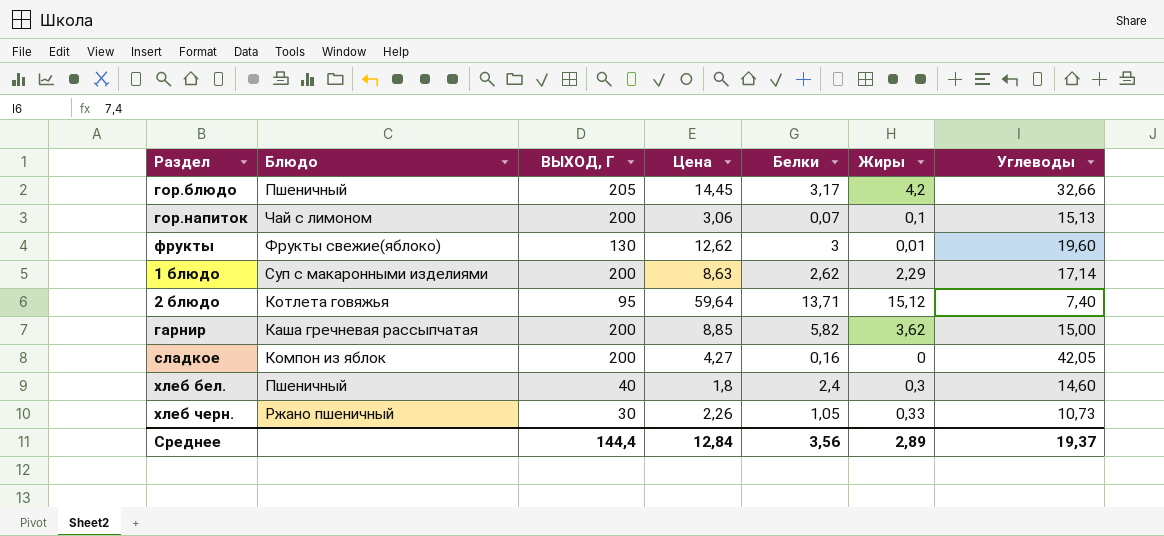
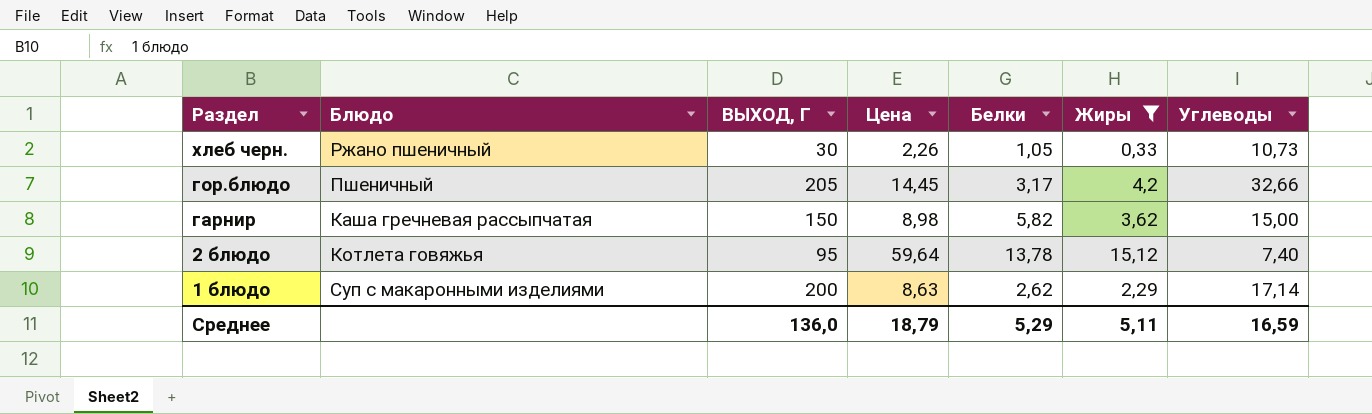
filter: none -> Жиры >= 0,33
row order: none -> Раздел descending
гарнир | ВЫХОД, Г: 200 -> 150
гарнир | Цена: 8,85 -> 8,98
2 блюдо | Белки: 13,71 -> 13,78
Среднее | ВЫХОД, Г: 144,4 -> 136,0
Среднее | Цена: 12,84 -> 18,79
Среднее | Белки: 3,56 -> 5,29
Среднее | Жиры: 2,89 -> 5,11
Среднее | Углеводы: 19,37 -> 16,59

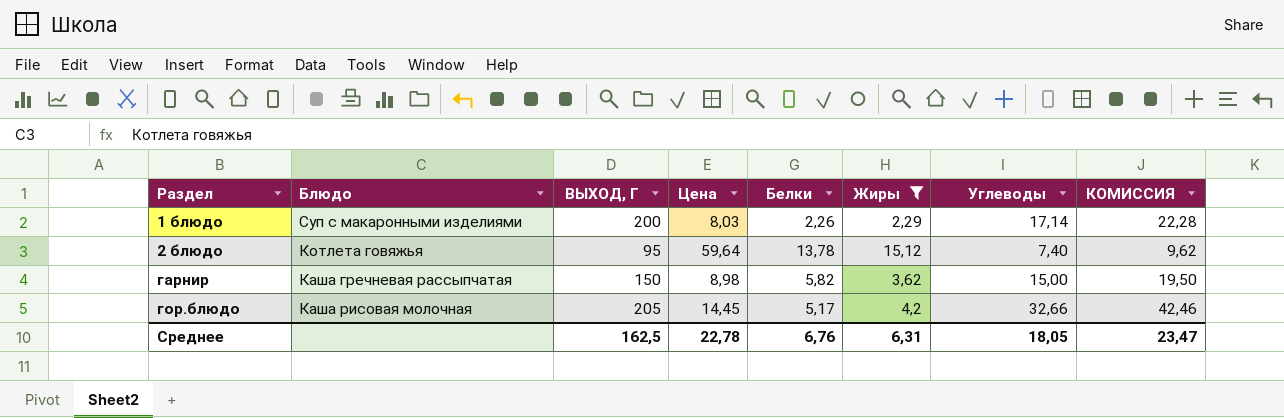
row order: Раздел descending -> Раздел ascending
column КОМИССИЯ | formula: none -> [Углеводы] * 1,3
row хлеб черн.: Ржано пшеничный | 30 | 2,26 | 1,05 | 0,33 | 10,73 -> none
1 блюдо | Цена: 8,63 -> 8,03
1 блюдо | Белки: 2,62 -> 2,26
гор.блюдо | Блюдо: Пшеничный -> Каша рисовая молочная
гор.блюдо | Белки: 3,17 -> 5,17
Среднее | ВЫХОД, Г: 136,0 -> 162,5
Среднее | Цена: 18,79 -> 22,78
Среднее | Белки: 5,29 -> 6,76
Среднее | Жиры: 5,11 -> 6,31
Среднее | Углеводы: 16,59 -> 18,05

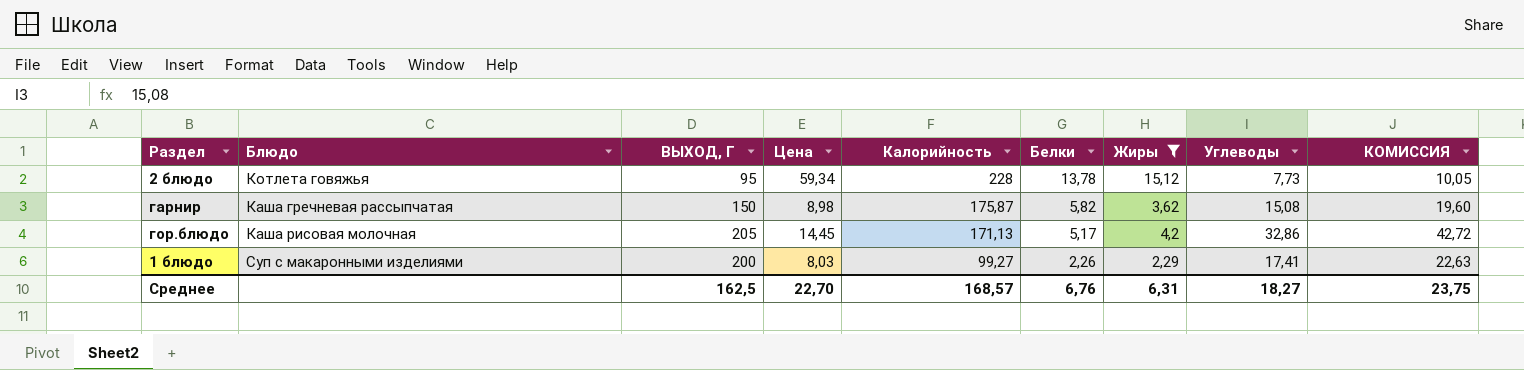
row order: Раздел ascending -> Калорийность descending
column Калорийность | position: none -> 5
2 блюдо | Цена: 59,64 -> 59,34
2 блюдо | Углеводы: 7,40 -> 7,73
2 блюдо | КОМИССИЯ: 9,62 -> 10,05
гарнир | Углеводы: 15,00 -> 15,08
гарнир | КОМИССИЯ: 19,50 -> 19,60
гор.блюдо | Углеводы: 32,66 -> 32,86
гор.блюдо | КОМИССИЯ: 42,46 -> 42,72
1 блюдо | Углеводы: 17,14 -> 17,41
1 блюдо | КОМИССИЯ: 22,28 -> 22,63
Среднее | Цена: 22,78 -> 22,70
Среднее | Углеводы: 18,05 -> 18,27
Среднее | КОМИССИЯ: 23,47 -> 23,75

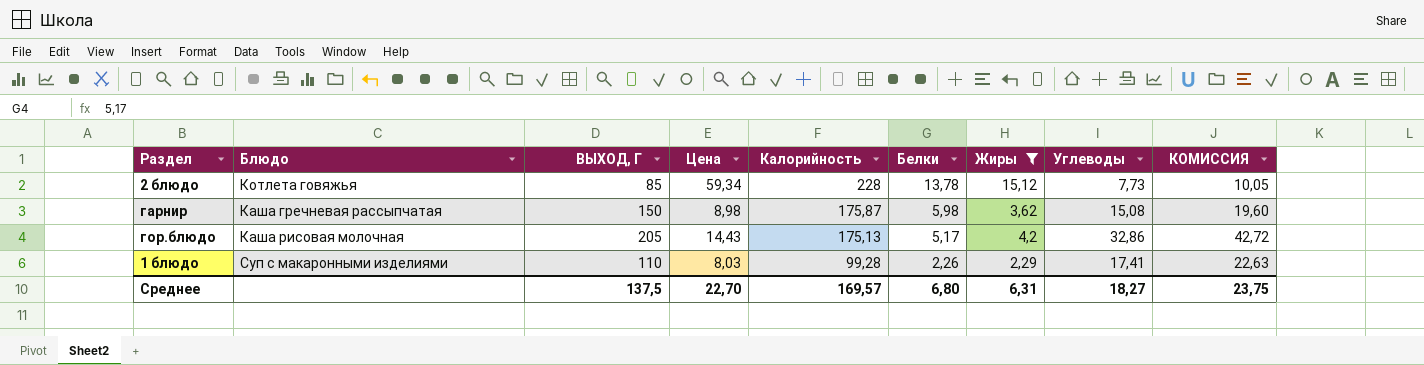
2 блюдо | ВЫХОД, Г: 95 -> 85
гарнир | Белки: 5,82 -> 5,98
гор.блюдо | Цена: 14,45 -> 14,43
гор.блюдо | Калорийность: 171,13 -> 175,13
1 блюдо | ВЫХОД, Г: 200 -> 110
1 блюдо | Калорийность: 99,27 -> 99,28
Среднее | ВЫХОД, Г: 162,5 -> 137,5
Среднее | Калорийность: 168,57 -> 169,57
Среднее | Белки: 6,76 -> 6,80

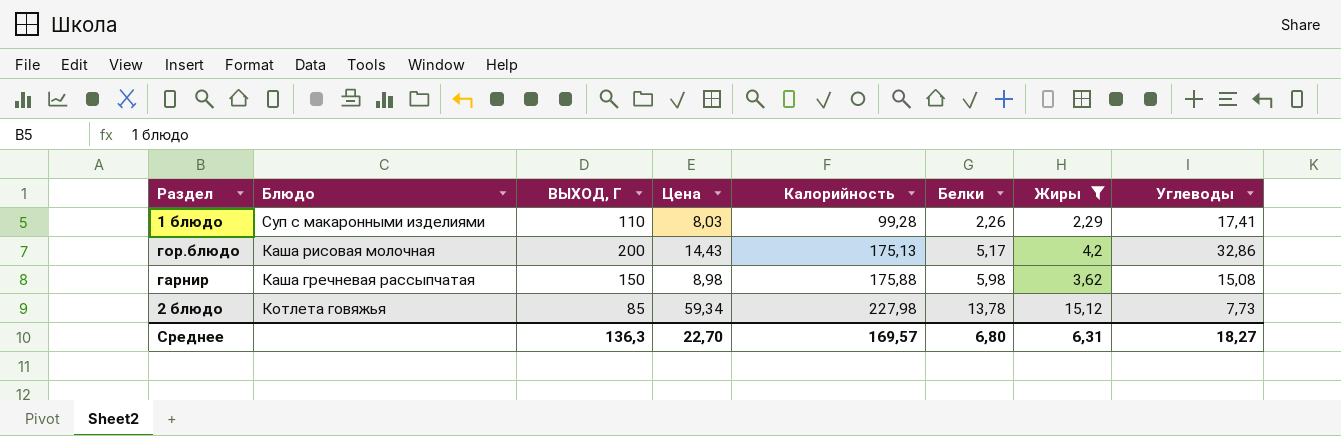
row order: Калорийность descending -> Калорийность ascending
column КОМИССИЯ | formula: [Углеводы] * 1,3 -> none
гор.блюдо | ВЫХОД, Г: 205 -> 200
гарнир | Калорийность: 175,87 -> 175,88
2 блюдо | Калорийность: 228 -> 227,98
Среднее | ВЫХОД, Г: 137,5 -> 136,3

